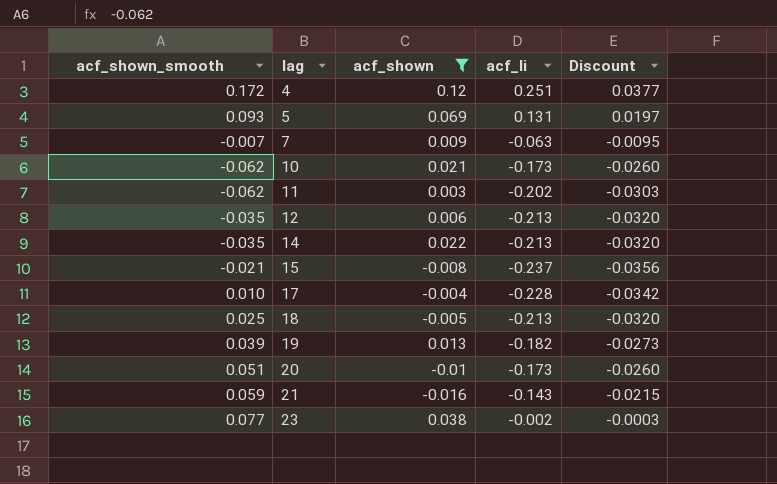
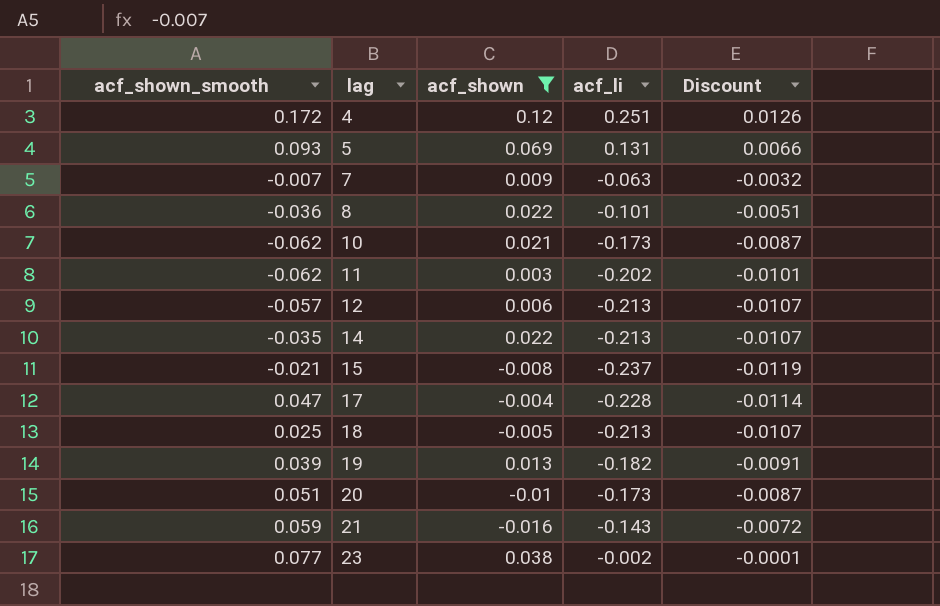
column Discount | formula: [acf_li] * 0.15 -> [acf_li] * 0.05
row 8: none -> -0.036 | 0.022 | -0.101 | -0.0051
12 | acf_shown_smooth: -0.035 -> -0.057
17 | acf_shown_smooth: 0.010 -> 0.047

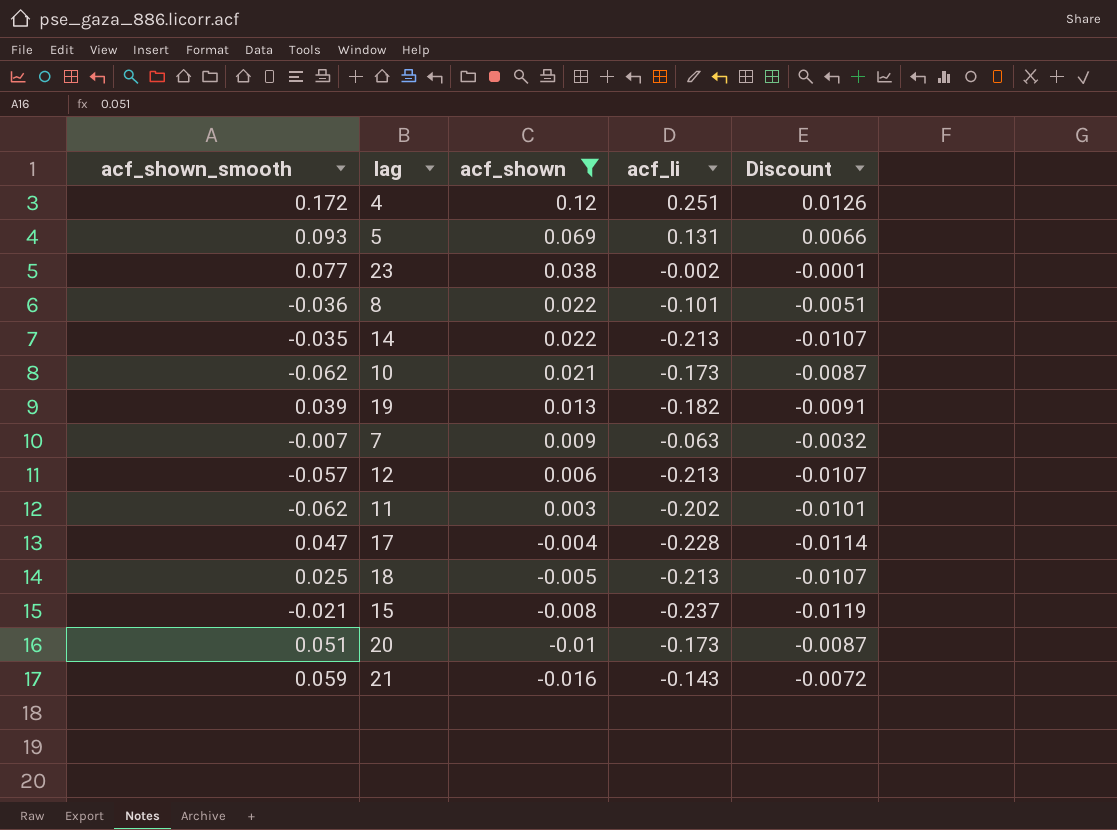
row order: lag ascending -> acf_shown descending

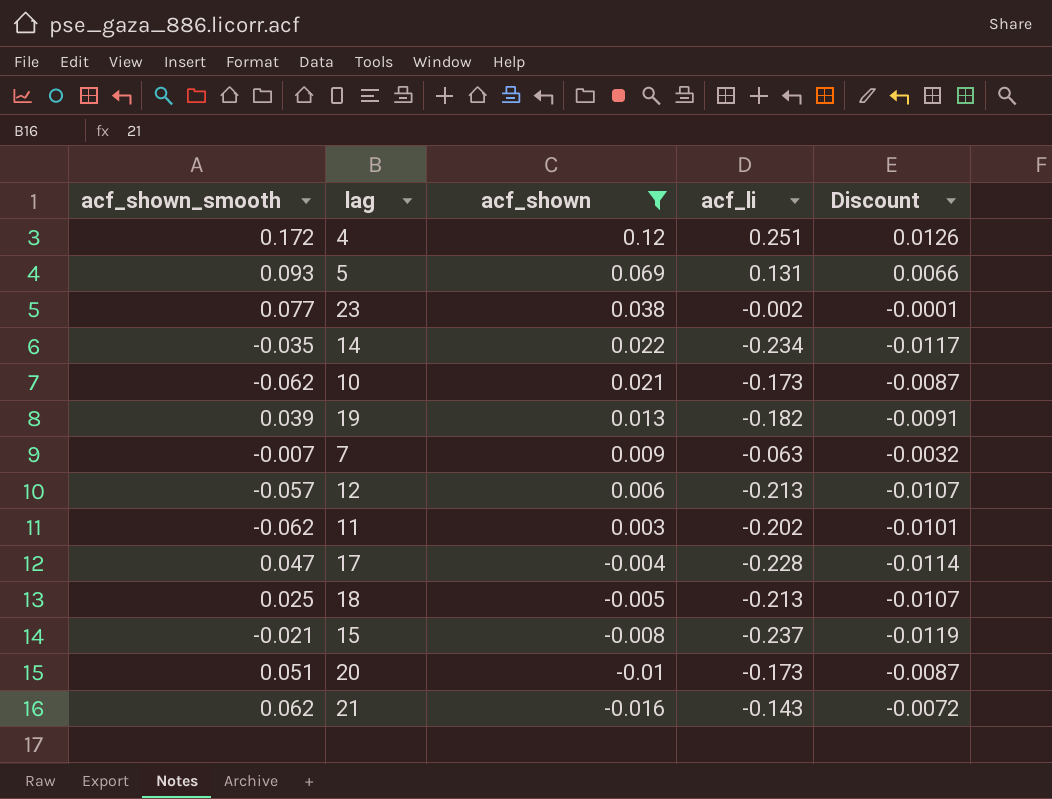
row 8: -0.036 | 0.022 | -0.101 | -0.0051 -> none
14 | acf_li: -0.213 -> -0.234
14 | Discount: -0.0107 -> -0.0117
21 | acf_shown_smooth: 0.059 -> 0.062

